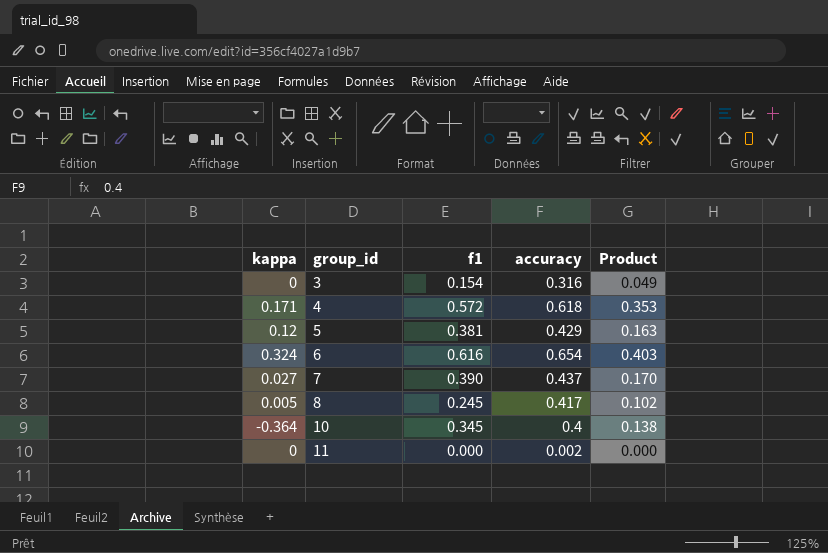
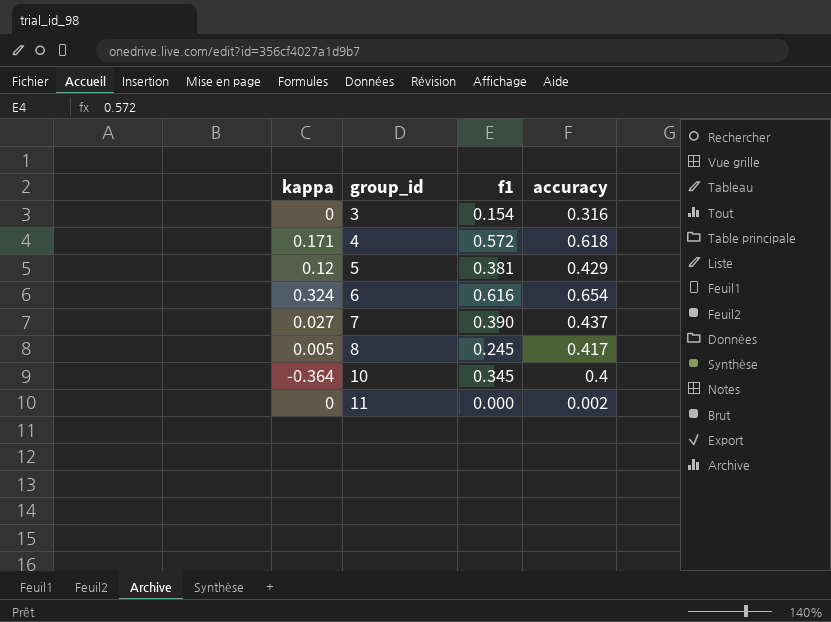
column Product | formula: [f1] * [accuracy] -> none

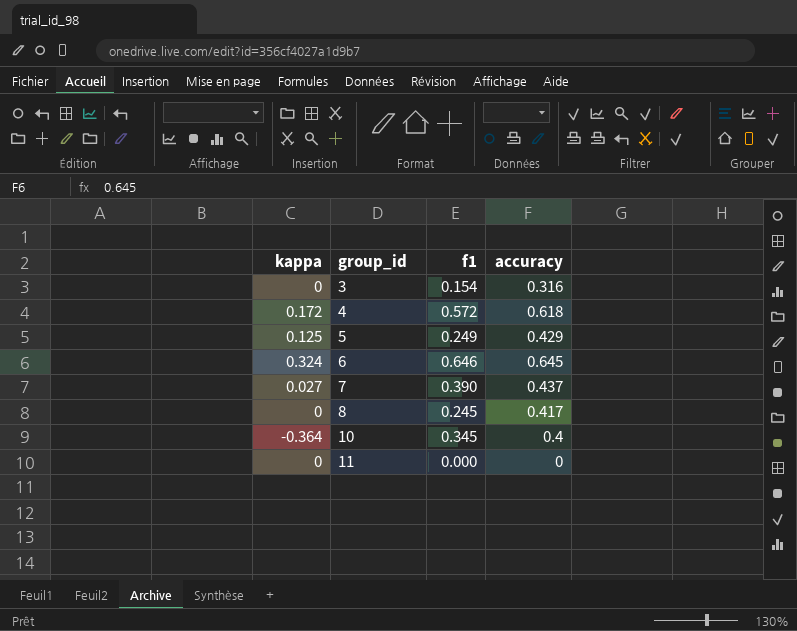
4 | kappa: 0.171 -> 0.172
5 | kappa: 0.12 -> 0.125
5 | f1: 0.381 -> 0.249
6 | f1: 0.616 -> 0.646
6 | accuracy: 0.654 -> 0.645
8 | kappa: 0.005 -> 0
11 | accuracy: 0.002 -> 0

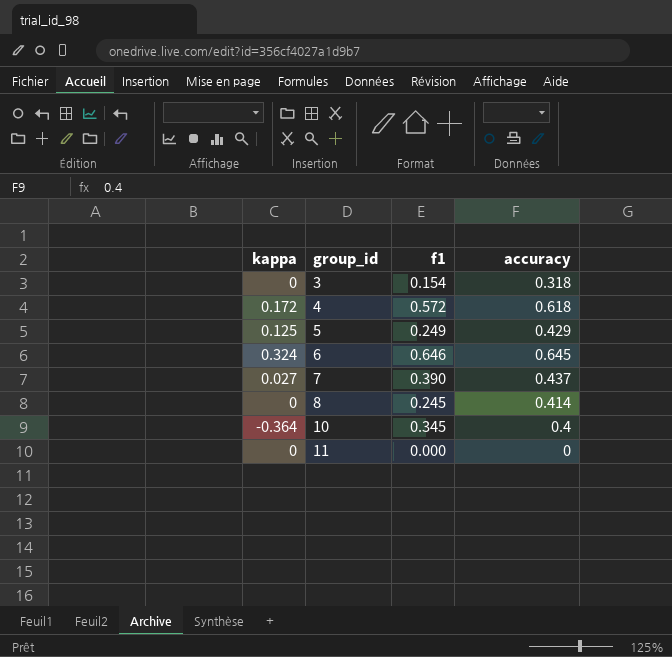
3 | accuracy: 0.316 -> 0.318
8 | accuracy: 0.417 -> 0.414

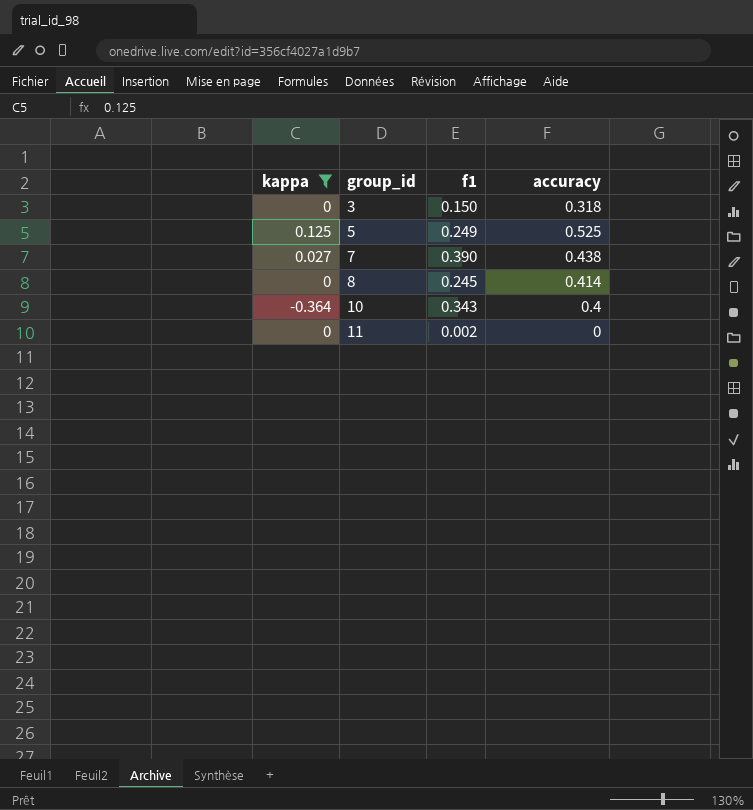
filter: none -> kappa <= 0.125
3 | f1: 0.154 -> 0.150
5 | accuracy: 0.429 -> 0.525
7 | accuracy: 0.437 -> 0.438
10 | f1: 0.345 -> 0.343
11 | f1: 0.000 -> 0.002

